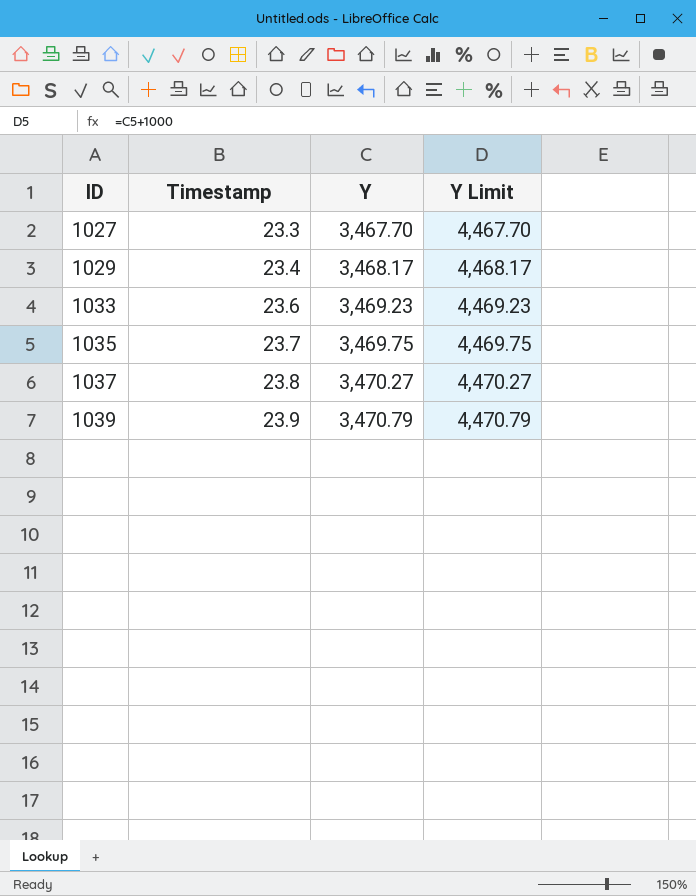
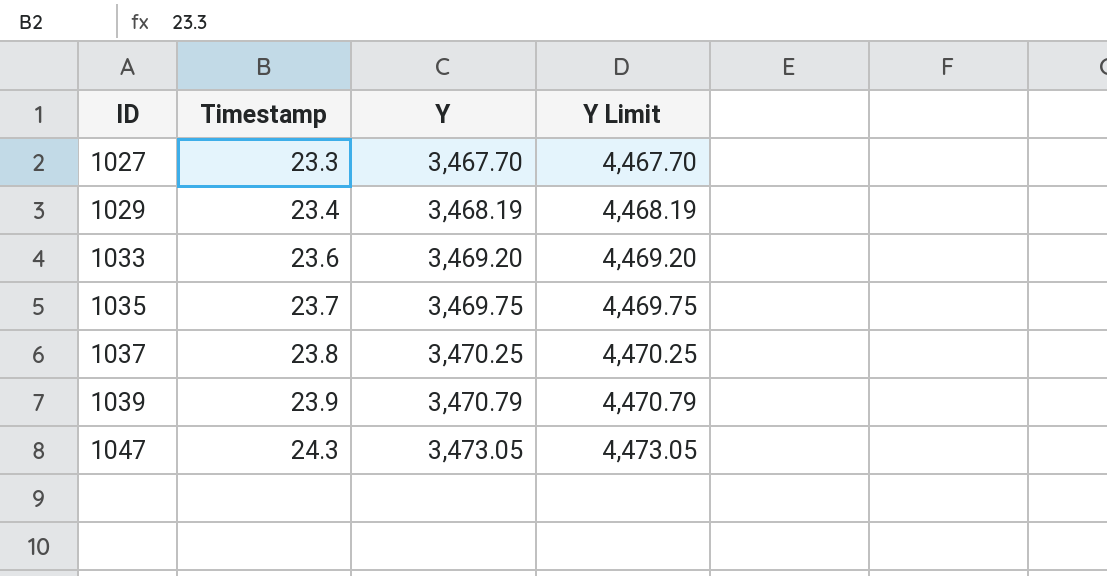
1029 | Y: 3,468.17 -> 3,468.19
1029 | Y Limit: 4,468.17 -> 4,468.19
1033 | Y: 3,469.23 -> 3,469.20
1033 | Y Limit: 4,469.23 -> 4,469.20
1037 | Y: 3,470.27 -> 3,470.25
1037 | Y Limit: 4,470.27 -> 4,470.25
row 1047: none -> 24.3 | 3,473.05 | 4,473.05

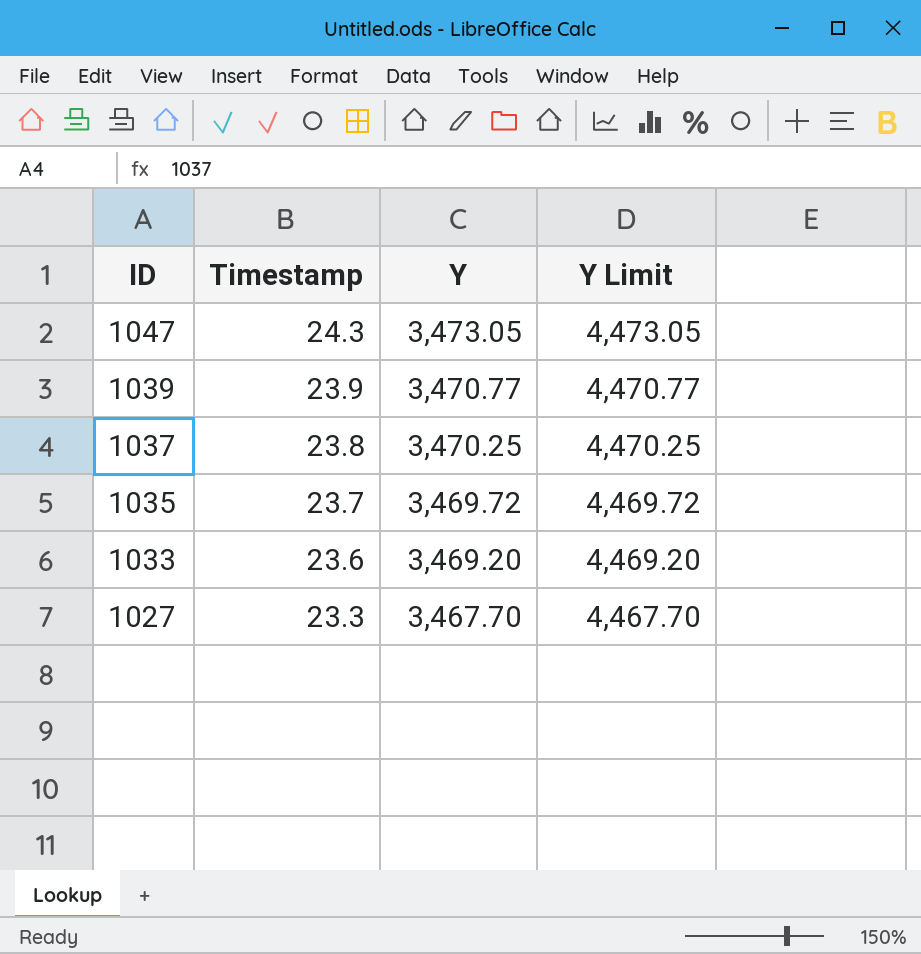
row order: ID ascending -> ID descending
row 1029: 23.4 | 3,468.19 | 4,468.19 -> none
1039 | Y: 3,470.79 -> 3,470.77
1039 | Y Limit: 4,470.79 -> 4,470.77
1035 | Y: 3,469.75 -> 3,469.72
1035 | Y Limit: 4,469.75 -> 4,469.72

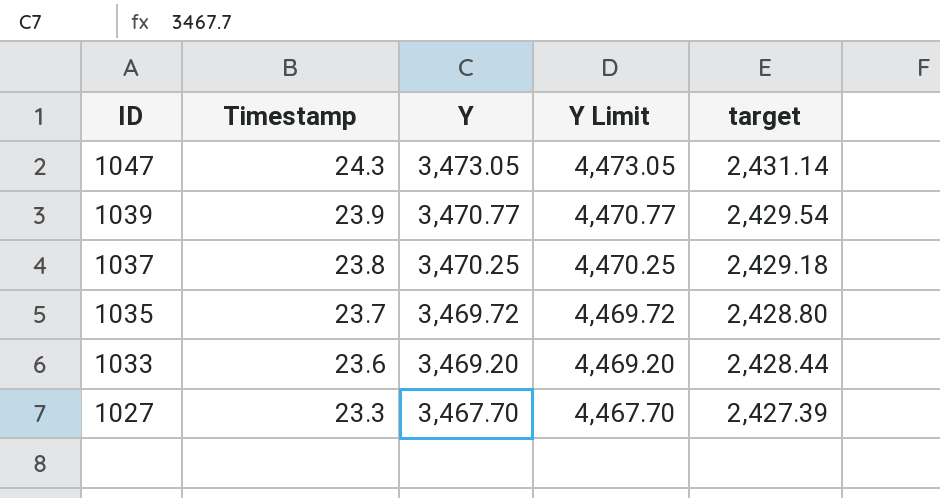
column target | formula: none -> [Y] * 0.7

